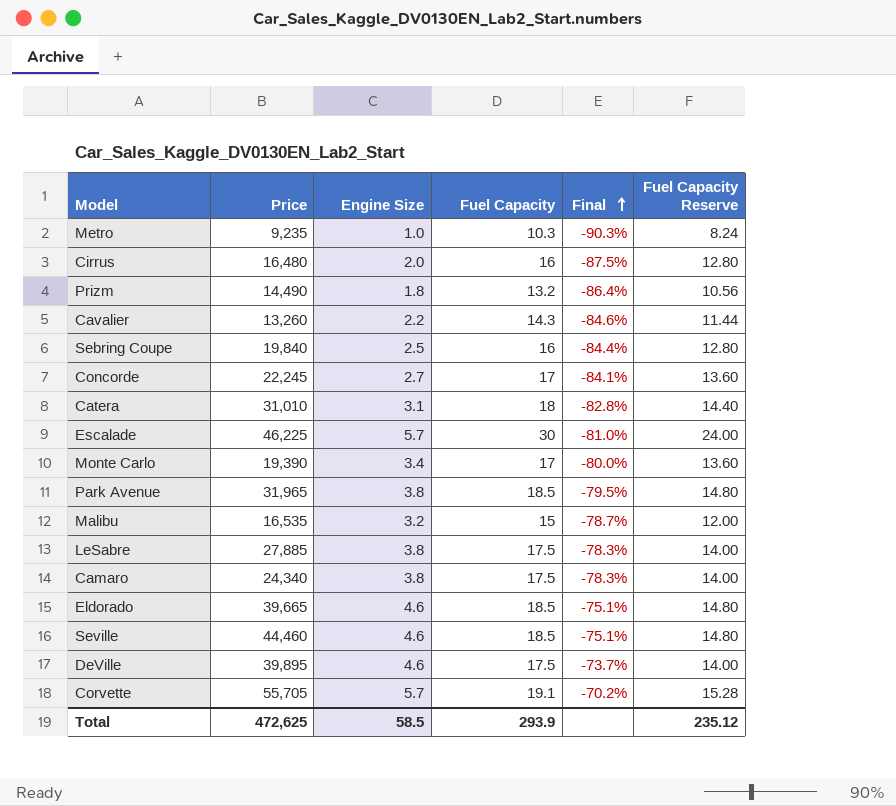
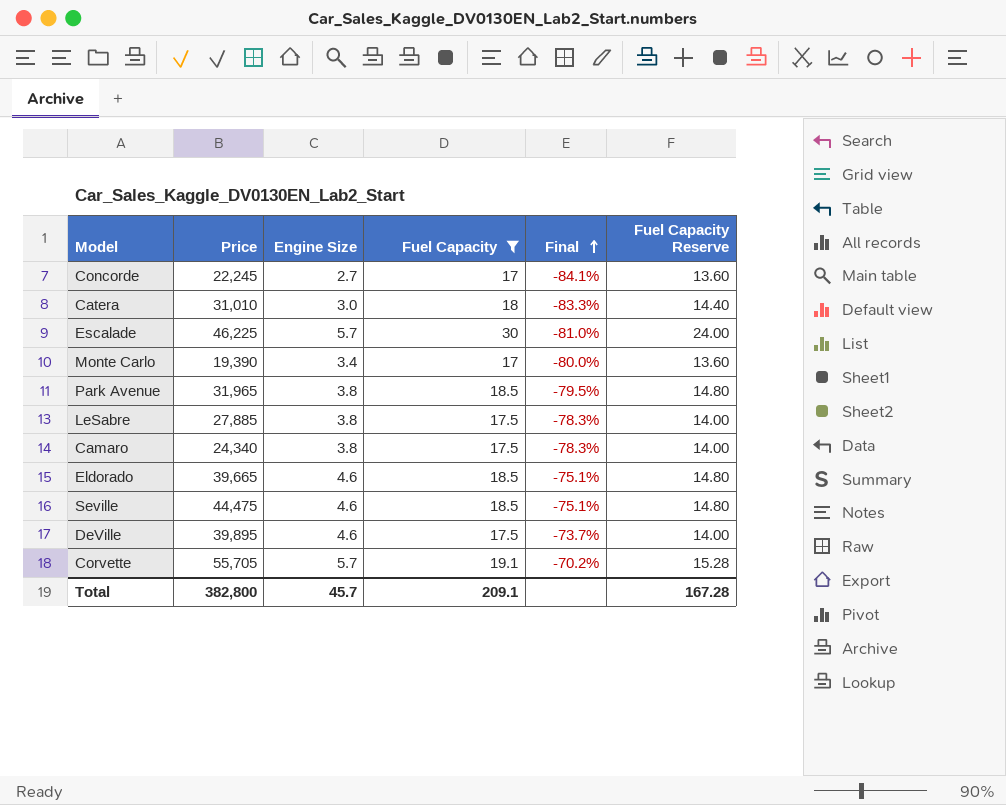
filter: none -> Fuel Capacity >= 17
Catera | Engine Size: 3.1 -> 3.0
Catera | Final: -82.8% -> -83.3%
Seville | Price: 44,460 -> 44,475
Total | Price: 472,625 -> 382,800
Total | Engine Size: 58.5 -> 45.7
Total | Fuel Capacity: 293.9 -> 209.1
Total | Fuel Capacity Reserve: 235.12 -> 167.28

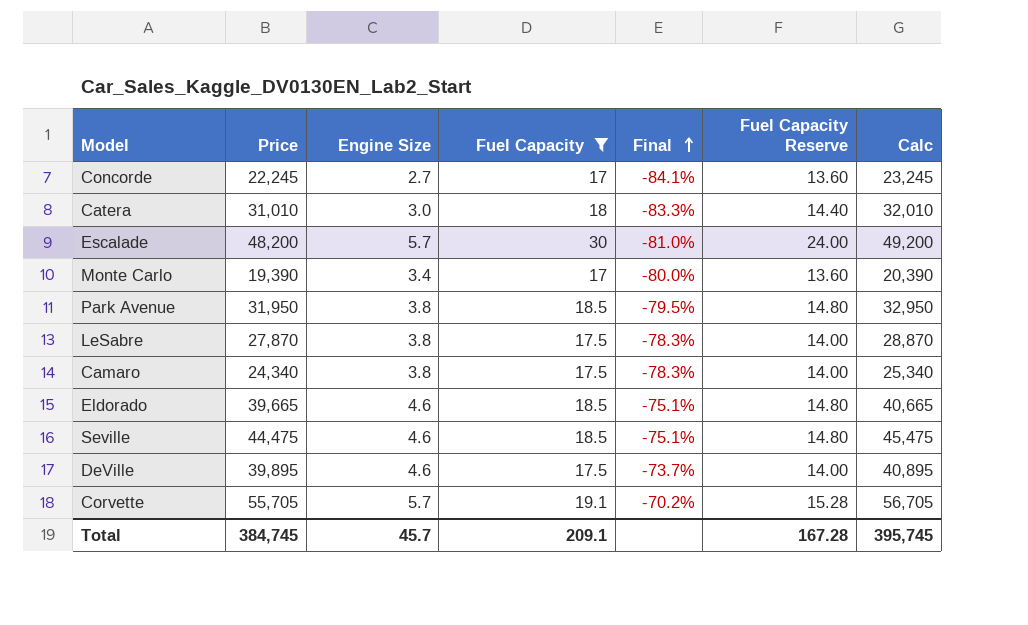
column Calc | formula: none -> [Price] + 1000
Escalade | Price: 46,225 -> 48,200
Park Avenue | Price: 31,965 -> 31,950
LeSabre | Price: 27,885 -> 27,870
Total | Price: 382,800 -> 384,745

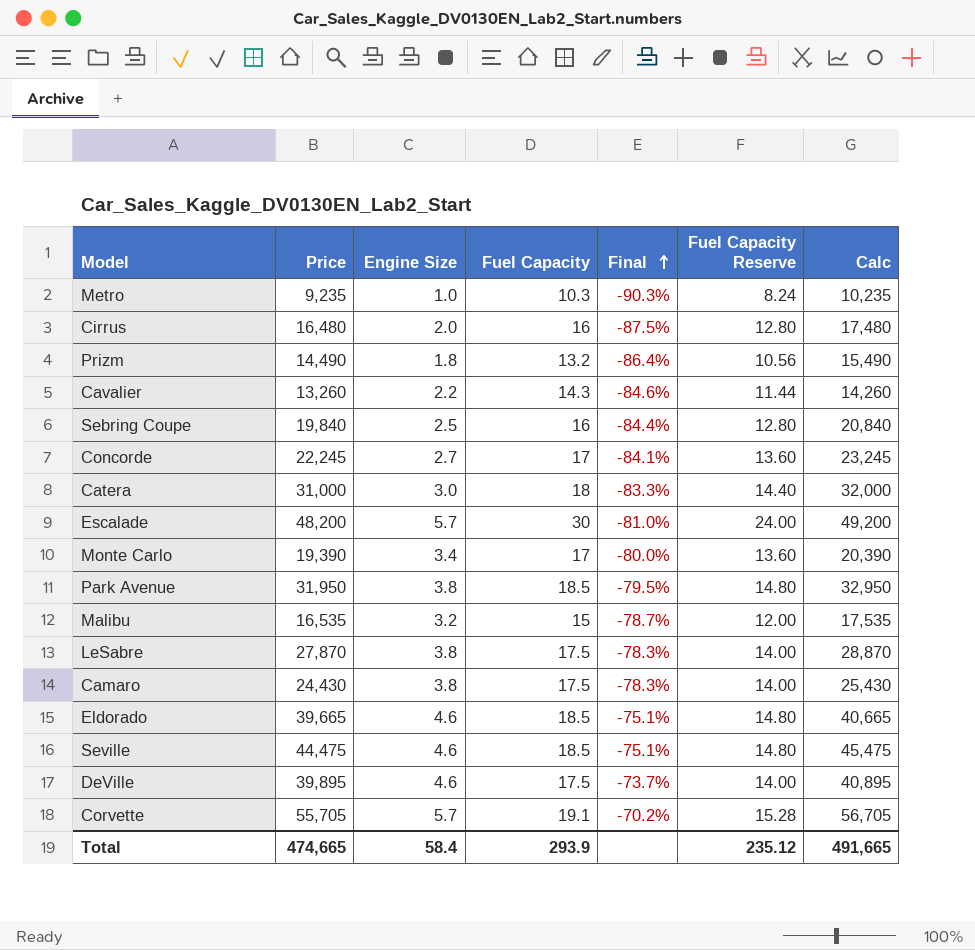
filter: Fuel Capacity >= 17 -> none
Catera | Price: 31,010 -> 31,000
Catera | Calc: 32,010 -> 32,000
Camaro | Price: 24,340 -> 24,430
Camaro | Calc: 25,340 -> 25,430
Total | Price: 384,745 -> 474,665
Total | Engine Size: 45.7 -> 58.4
Total | Fuel Capacity: 209.1 -> 293.9
Total | Fuel Capacity Reserve: 167.28 -> 235.12
Total | Calc: 395,745 -> 491,665

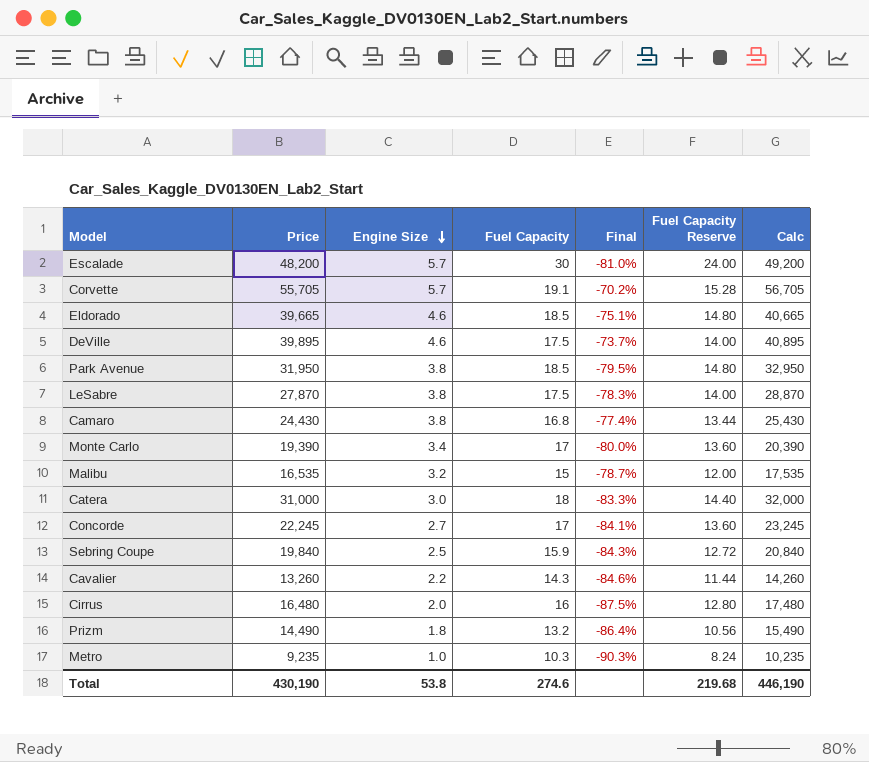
row order: Final ascending -> Engine Size descending
row Seville: 44,475 | 4.6 | 18.5 | -75.1% | 14.80 | 45,475 -> none
Camaro | Fuel Capacity: 17.5 -> 16.8
Camaro | Final: -78.3% -> -77.4%
Camaro | Fuel Capacity Reserve: 14.00 -> 13.44
Sebring Coupe | Fuel Capacity: 16 -> 15.9
Sebring Coupe | Final: -84.4% -> -84.3%
Sebring Coupe | Fuel Capacity Reserve: 12.80 -> 12.72
Total | Price: 474,665 -> 430,190
Total | Engine Size: 58.4 -> 53.8
Total | Fuel Capacity: 293.9 -> 274.6
Total | Fuel Capacity Reserve: 235.12 -> 219.68
Total | Calc: 491,665 -> 446,190

